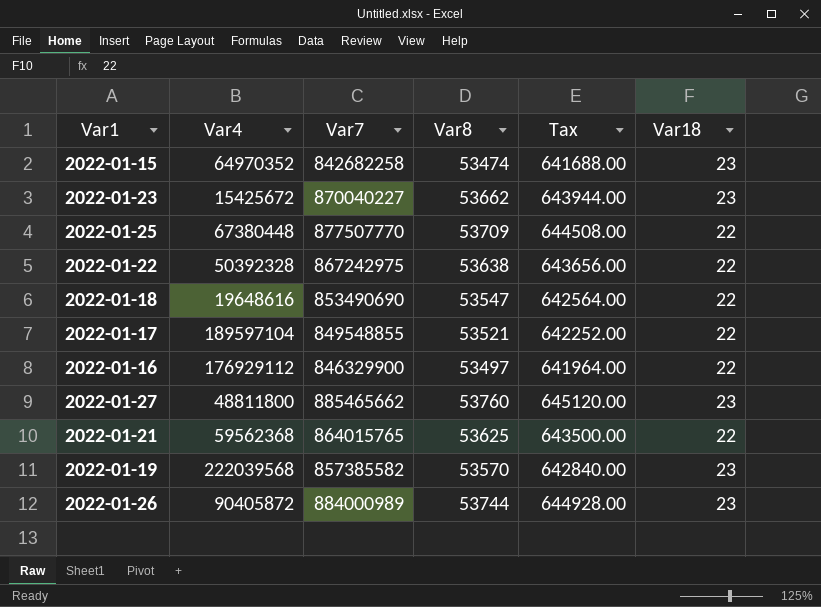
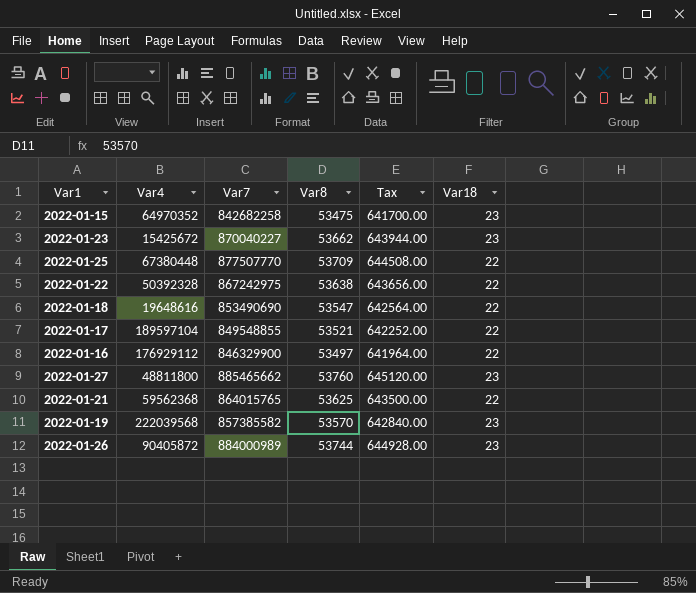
2022-01-15 | Var8: 53474 -> 53475
2022-01-15 | Tax: 641688.00 -> 641700.00

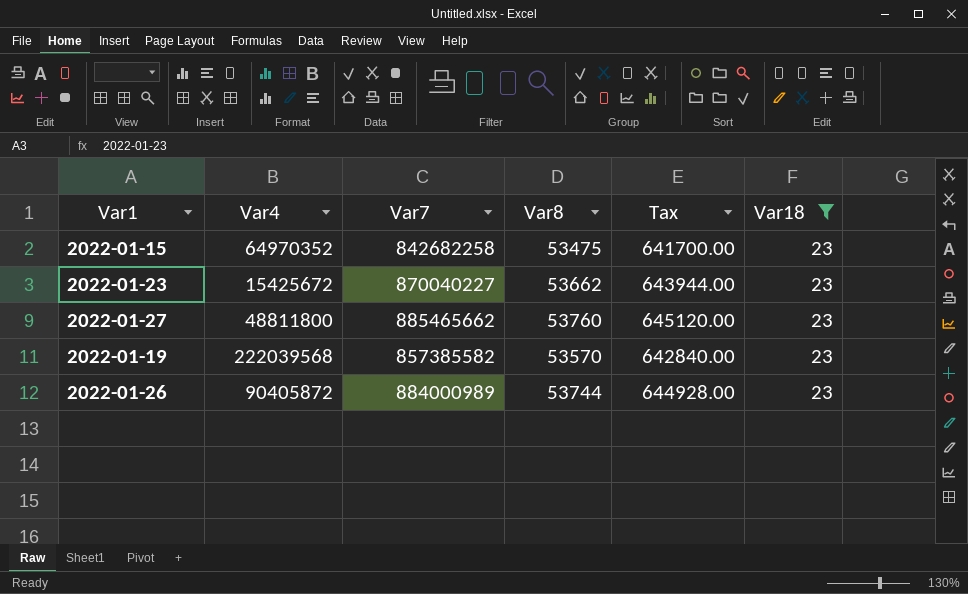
filter: none -> Var18 = 23

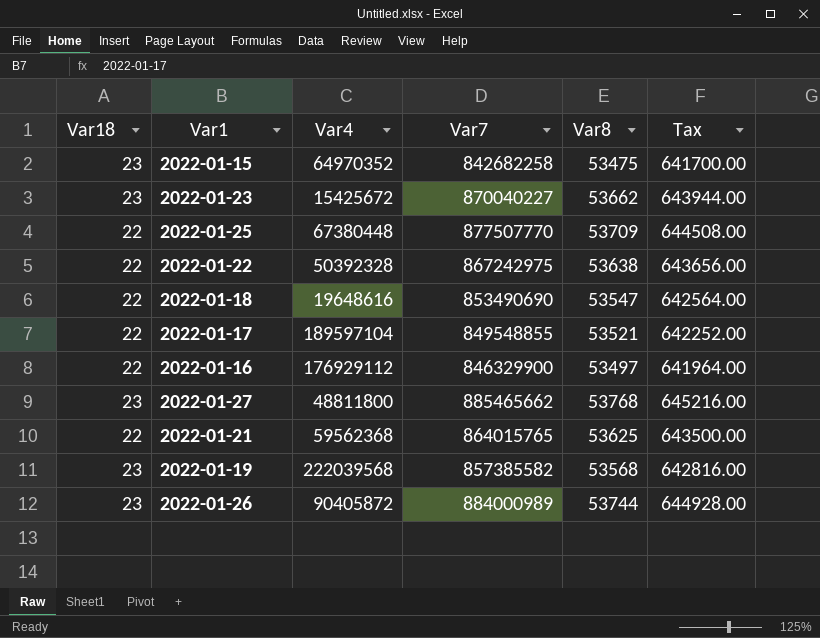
filter: Var18 = 23 -> none
column Var18 | position: 6 -> 1
2022-01-27 | Var8: 53760 -> 53768
2022-01-27 | Tax: 645120.00 -> 645216.00
2022-01-19 | Var8: 53570 -> 53568
2022-01-19 | Tax: 642840.00 -> 642816.00

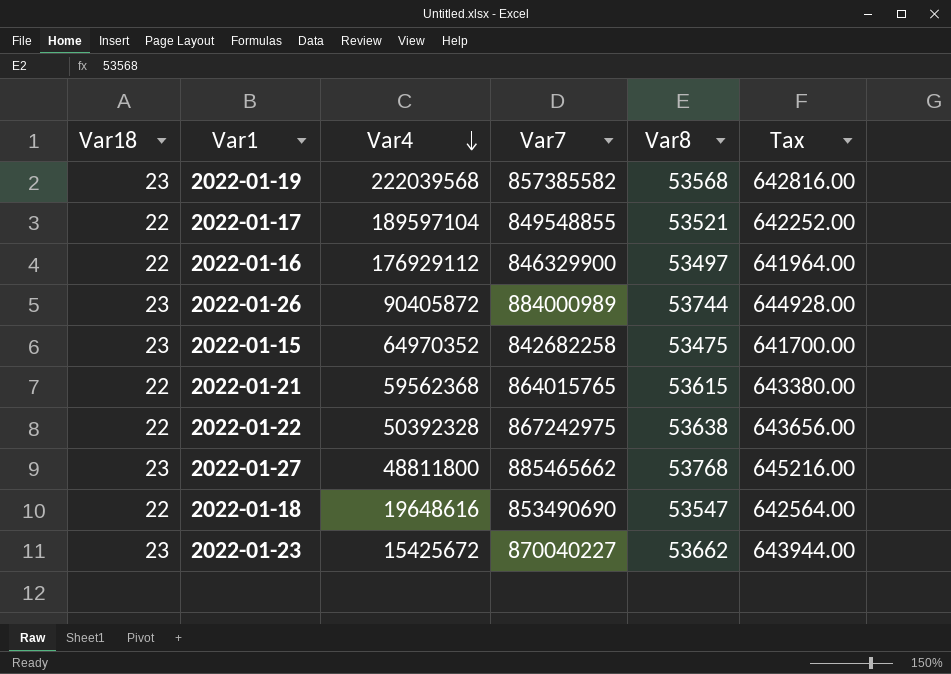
row order: none -> Var4 descending
row 2022-01-25: 22 | 67380448 | 877507770 | 53709 | 644508.00 -> none
2022-01-21 | Var8: 53625 -> 53615
2022-01-21 | Tax: 643500.00 -> 643380.00

